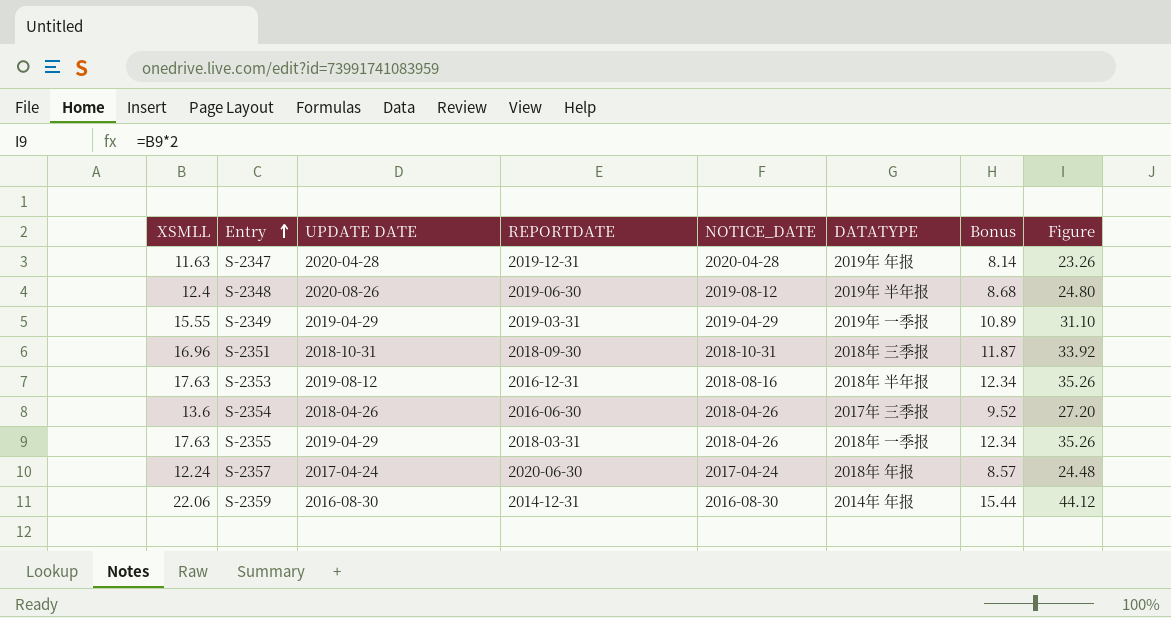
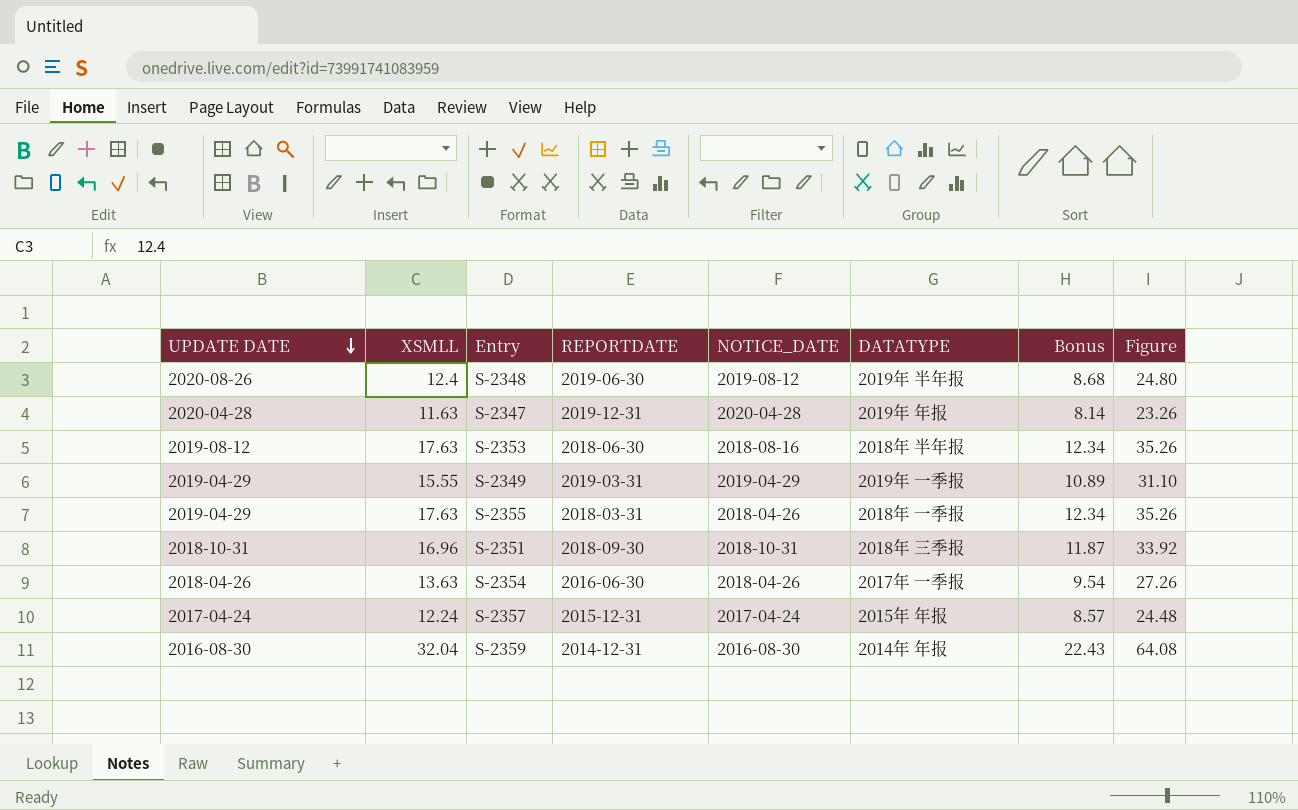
row order: Entry ascending -> UPDATE DATE descending
column UPDATE DATE | position: 3 -> 1
S-2353 | REPORTDATE: 2016-12-31 -> 2018-06-30
S-2354 | XSMLL: 13.6 -> 13.63
S-2354 | DATATYPE: 2017年 三季报 -> 2017年 一季报
S-2354 | Bonus: 9.52 -> 9.54
S-2354 | Figure: 27.20 -> 27.26
S-2357 | REPORTDATE: 2020-06-30 -> 2015-12-31
S-2357 | DATATYPE: 2018年 年报 -> 2015年 年报
S-2359 | XSMLL: 22.06 -> 32.04
S-2359 | Bonus: 15.44 -> 22.43
S-2359 | Figure: 44.12 -> 64.08

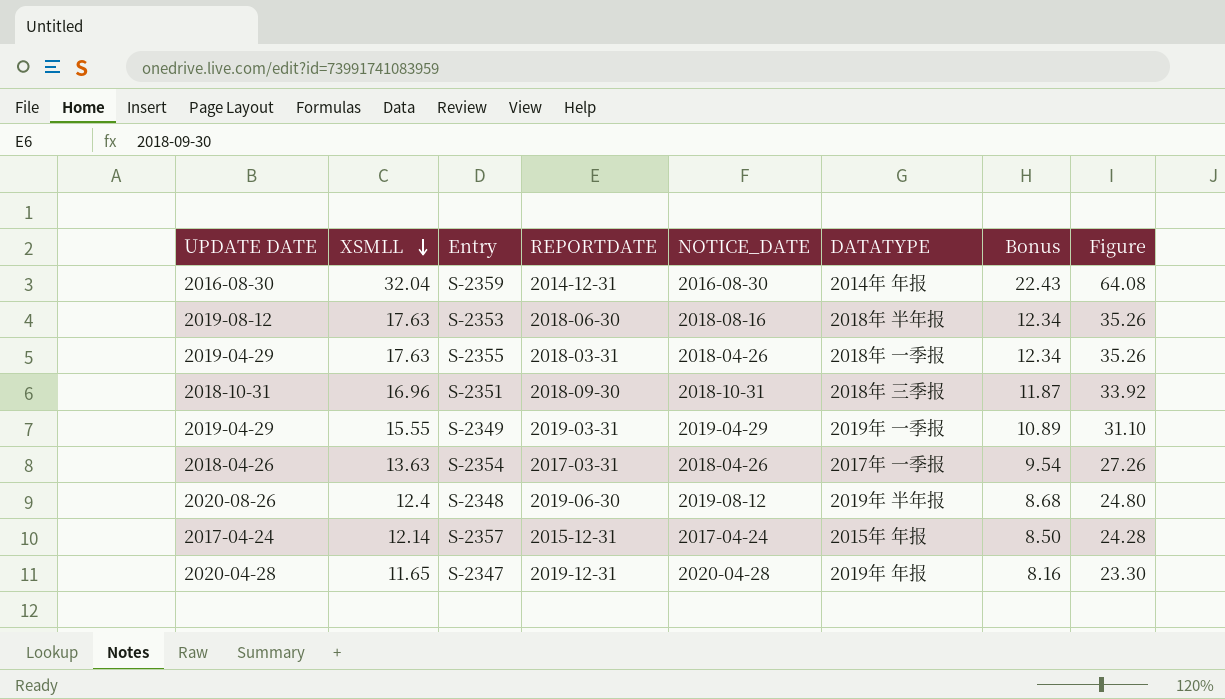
row order: UPDATE DATE descending -> XSMLL descending
S-2354 | REPORTDATE: 2016-06-30 -> 2017-03-31
S-2357 | XSMLL: 12.24 -> 12.14
S-2357 | Bonus: 8.57 -> 8.50
S-2357 | Figure: 24.48 -> 24.28
S-2347 | XSMLL: 11.63 -> 11.65
S-2347 | Bonus: 8.14 -> 8.16
S-2347 | Figure: 23.26 -> 23.30

